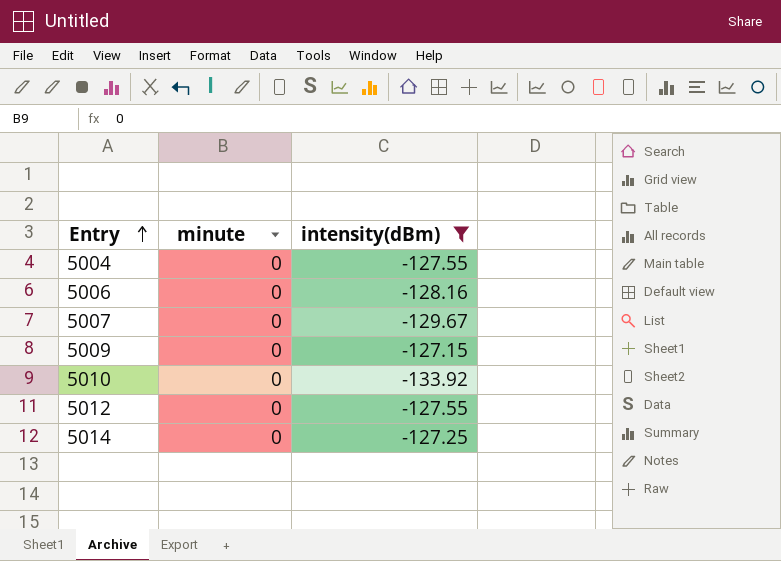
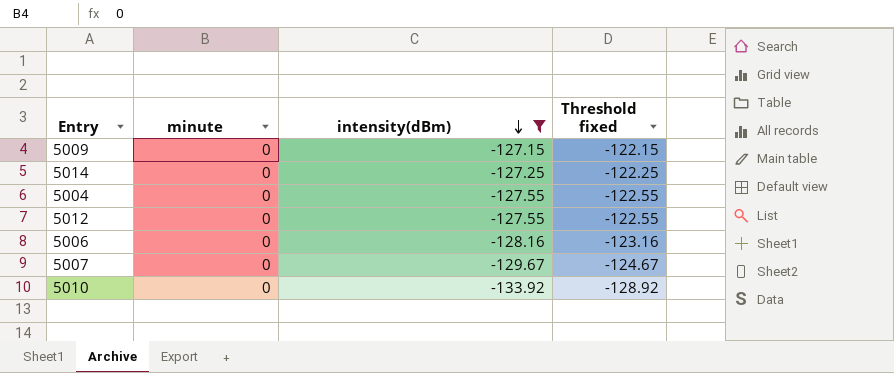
row order: Entry ascending -> intensity(dBm) descending
column Threshold fixed | formula: none -> [intensity(dBm)] + 5

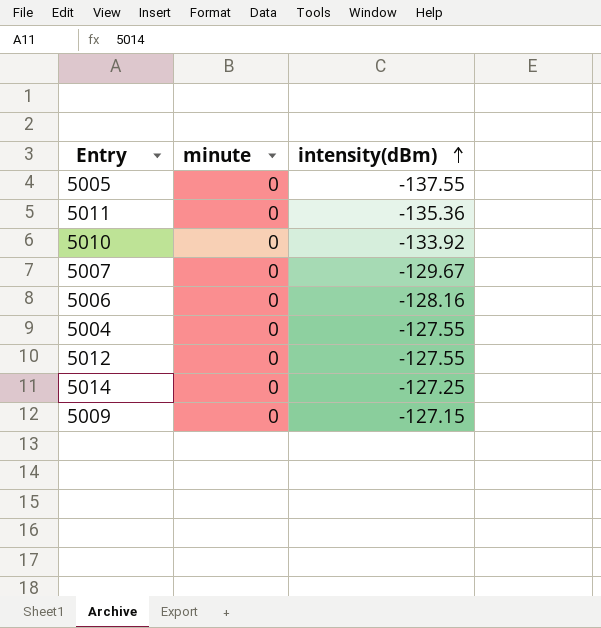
filter: intensity(dBm) >= -133.92 -> none
row order: intensity(dBm) descending -> intensity(dBm) ascending
column Threshold fixed | formula: [intensity(dBm)] + 5 -> none

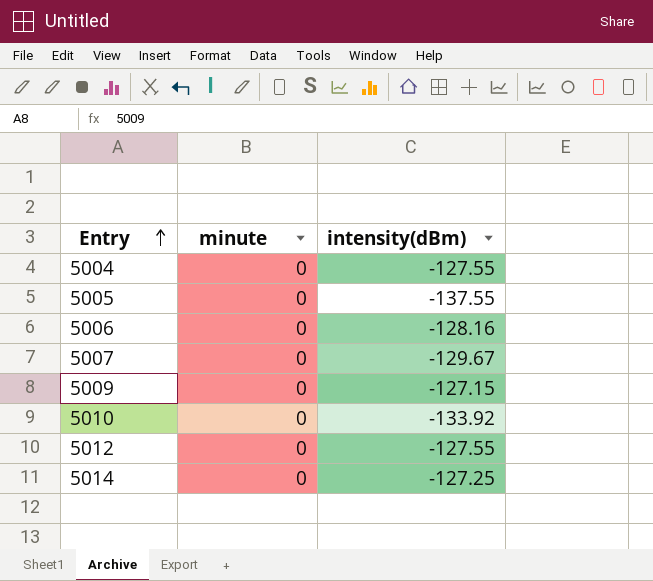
row order: intensity(dBm) ascending -> Entry ascending
row 5011: 0 | -135.36 -> none

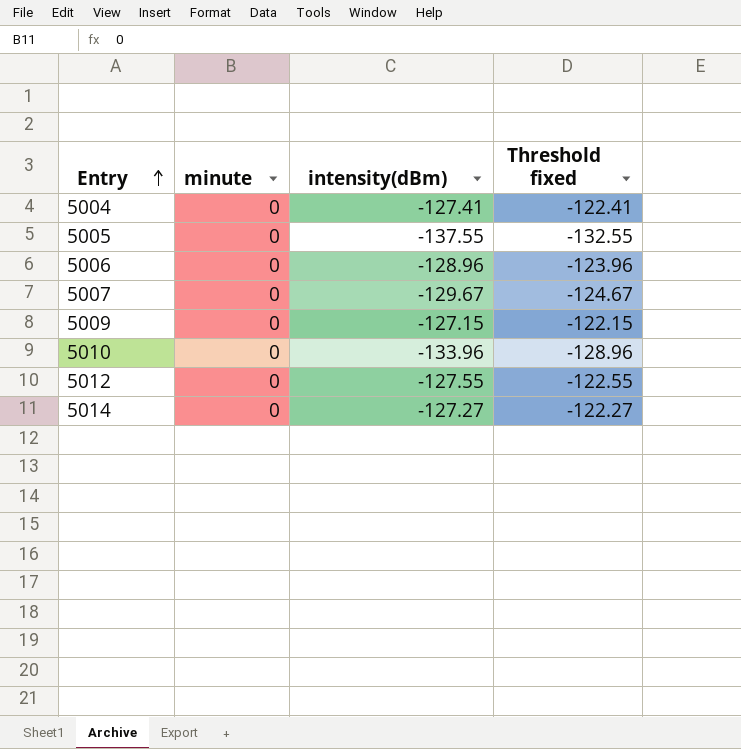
column Threshold fixed | formula: none -> [intensity(dBm)] + 5
5004 | intensity(dBm): -127.55 -> -127.41
5006 | intensity(dBm): -128.16 -> -128.96
5010 | intensity(dBm): -133.92 -> -133.96
5014 | intensity(dBm): -127.25 -> -127.27

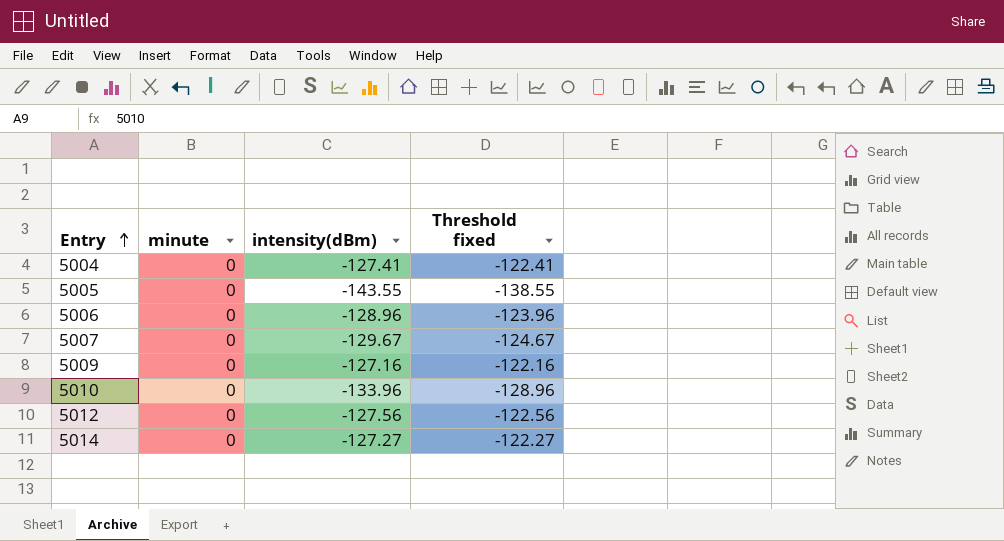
5005 | intensity(dBm): -137.55 -> -143.55
5005 | Threshold fixed: -132.55 -> -138.55
5009 | intensity(dBm): -127.15 -> -127.16
5009 | Threshold fixed: -122.15 -> -122.16
5012 | intensity(dBm): -127.55 -> -127.56
5012 | Threshold fixed: -122.55 -> -122.56

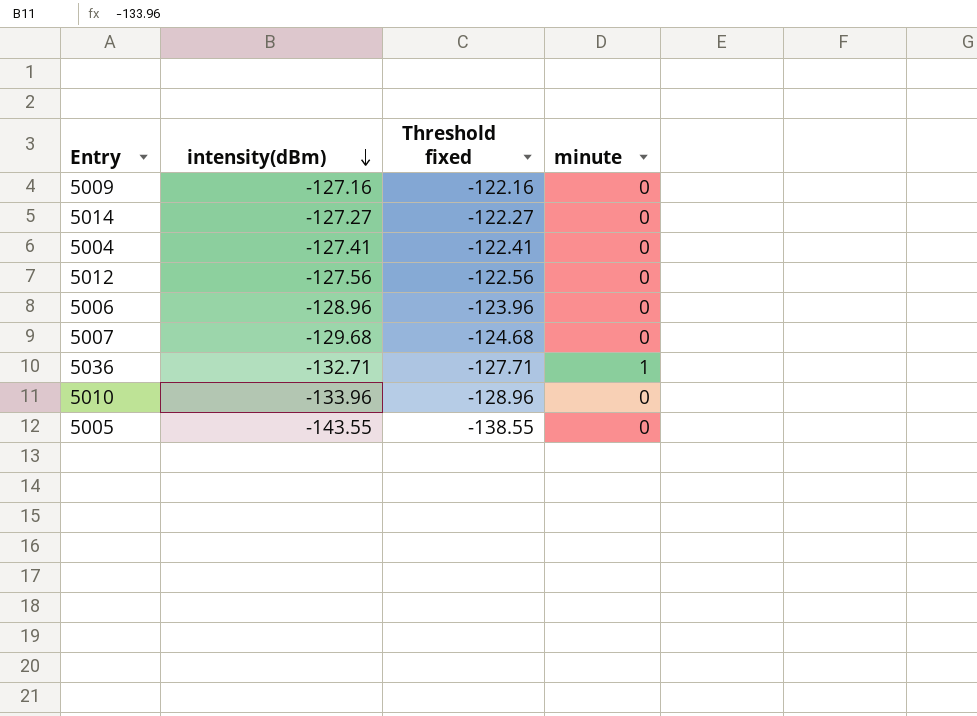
row order: Entry ascending -> intensity(dBm) descending
column minute | position: 2 -> 4
5007 | intensity(dBm): -129.67 -> -129.68
5007 | Threshold fixed: -124.67 -> -124.68
row 5036: none -> -132.71 | -127.71 | 1

